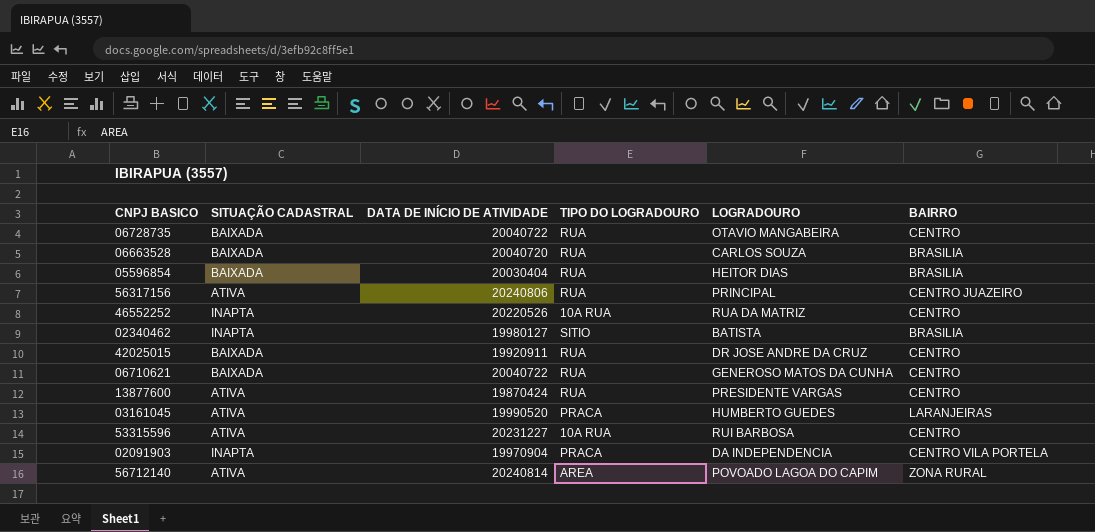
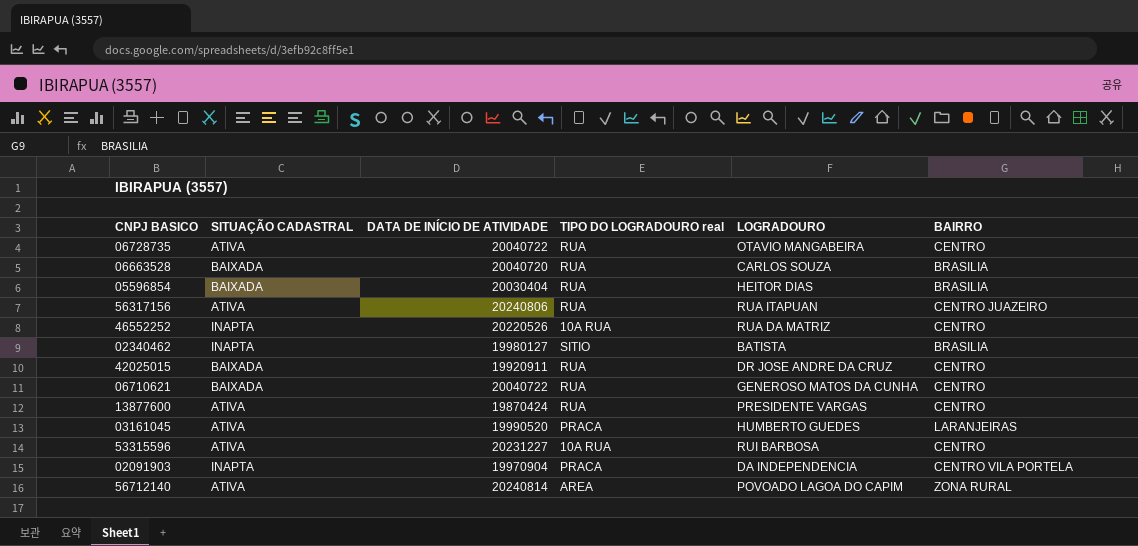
column name: TIPO DO LOGRADOURO -> TIPO DO LOGRADOURO real
06728735 | SITUAÇÃO CADASTRAL: BAIXADA -> ATIVA
56317156 | LOGRADOURO: PRINCIPAL -> RUA ITAPUAN

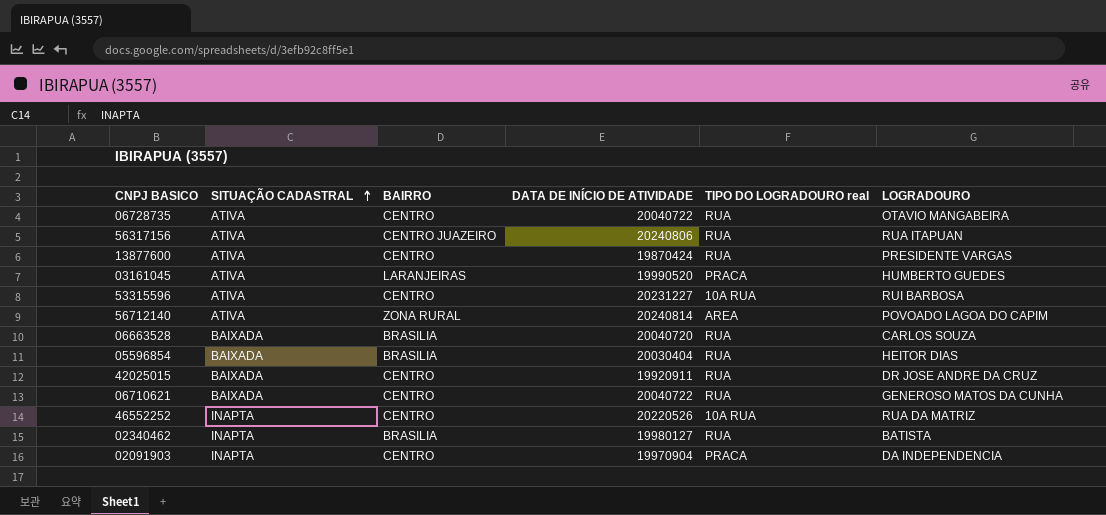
row order: none -> SITUAÇÃO CADASTRAL ascending
column BAIRRO | position: 6 -> 3
02340462 | TIPO DO LOGRADOURO real: SITIO -> RUA
02091903 | BAIRRO: CENTRO VILA PORTELA -> CENTRO

